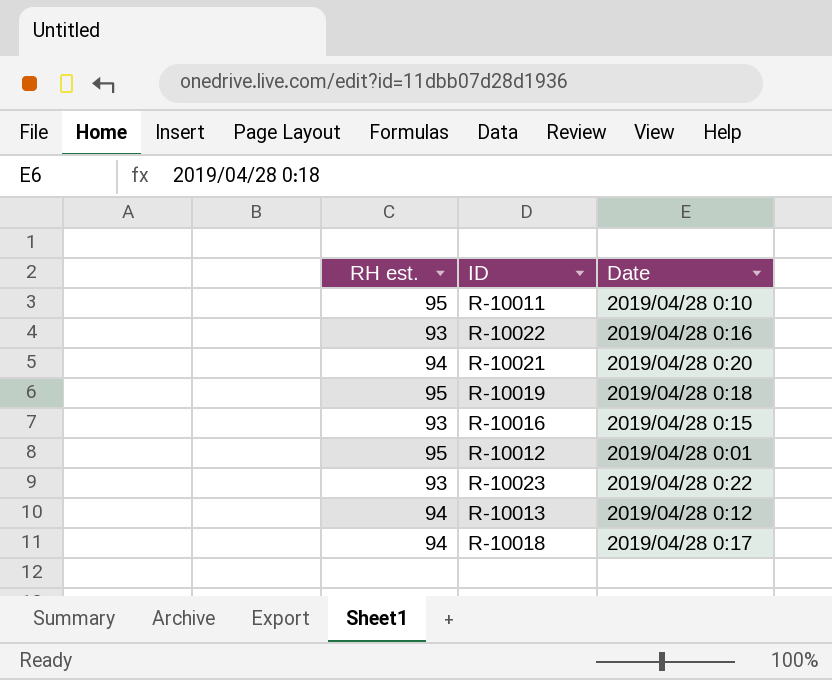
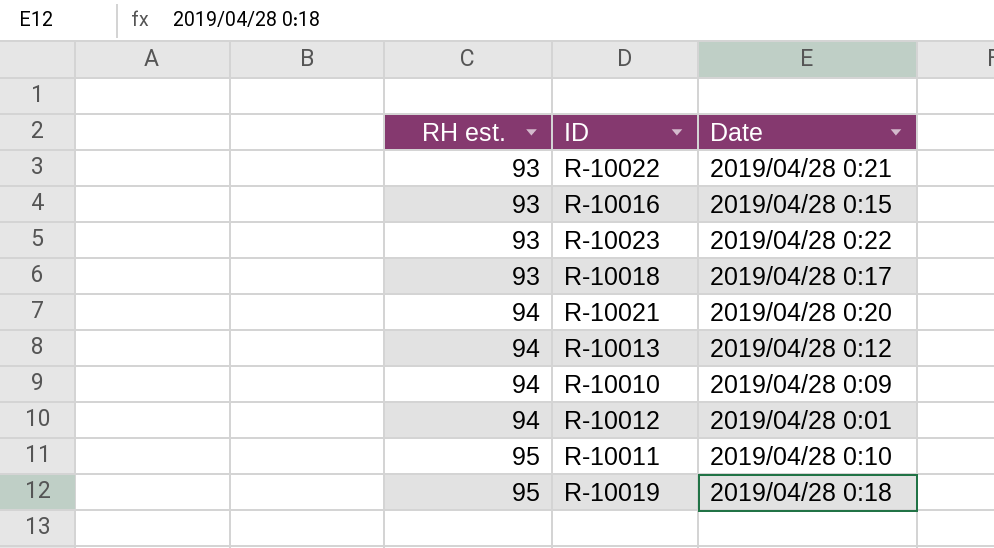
row order: none -> RH est. ascending
R-10022 | Date: 2019/04/28 0:16 -> 2019/04/28 0:21
R-10018 | RH est.: 94 -> 93
row R-10010: none -> 94 | 2019/04/28 0:09
R-10012 | RH est.: 95 -> 94

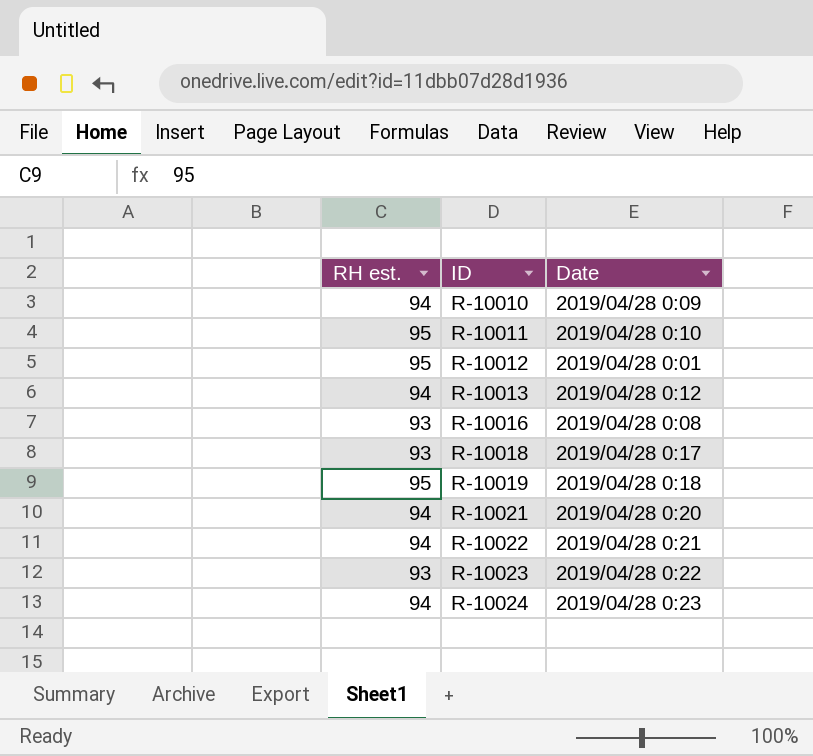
row order: RH est. ascending -> ID ascending
R-10012 | RH est.: 94 -> 95
R-10016 | Date: 2019/04/28 0:15 -> 2019/04/28 0:08
R-10022 | RH est.: 93 -> 94
row R-10024: none -> 94 | 2019/04/28 0:23

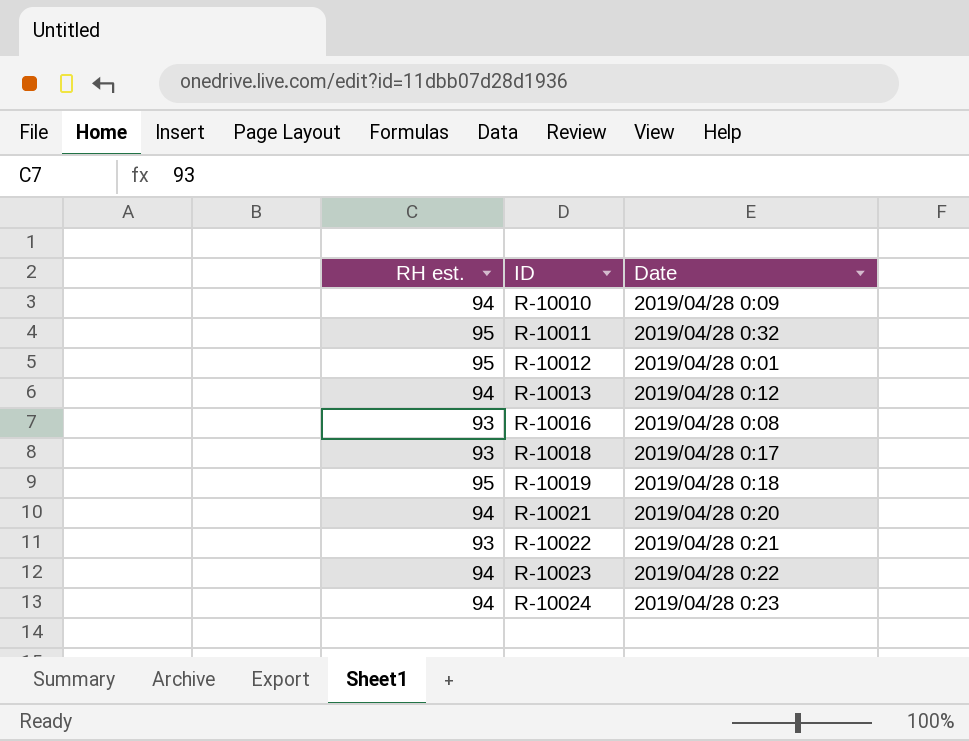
R-10011 | Date: 2019/04/28 0:10 -> 2019/04/28 0:32
R-10022 | RH est.: 94 -> 93
R-10023 | RH est.: 93 -> 94

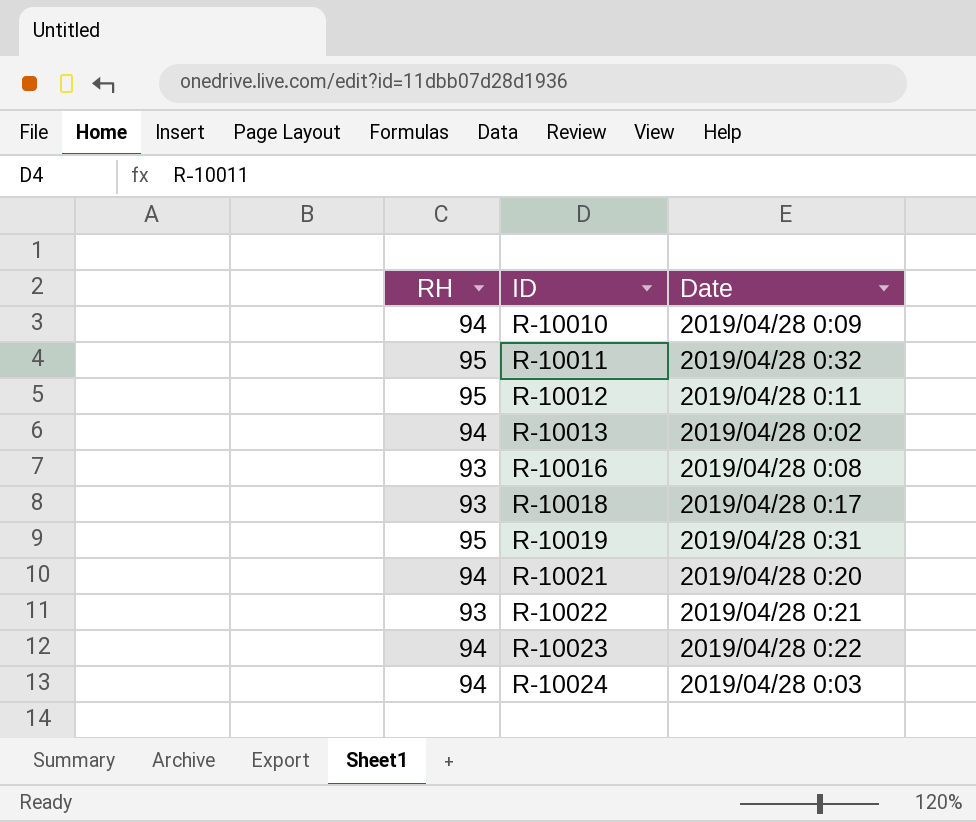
column name: RH est. -> RH
R-10012 | Date: 2019/04/28 0:01 -> 2019/04/28 0:11
R-10013 | Date: 2019/04/28 0:12 -> 2019/04/28 0:02
R-10019 | Date: 2019/04/28 0:18 -> 2019/04/28 0:31
R-10024 | Date: 2019/04/28 0:23 -> 2019/04/28 0:03

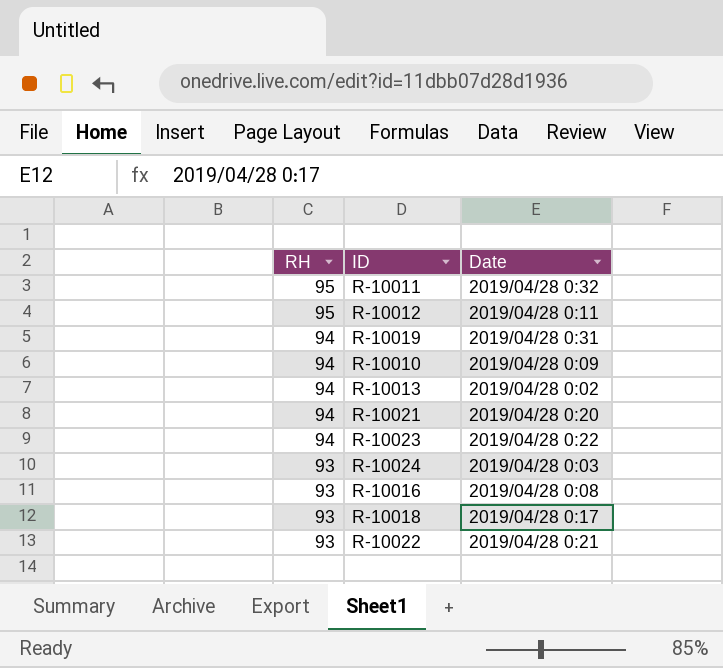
row order: ID ascending -> RH descending
R-10019 | RH: 95 -> 94
R-10024 | RH: 94 -> 93

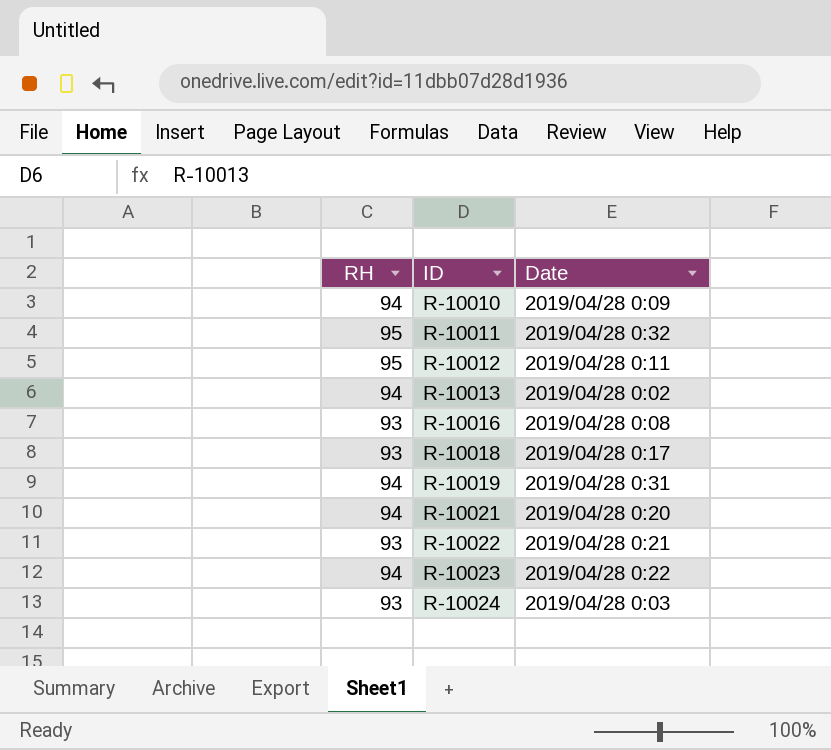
row order: RH descending -> ID ascending

